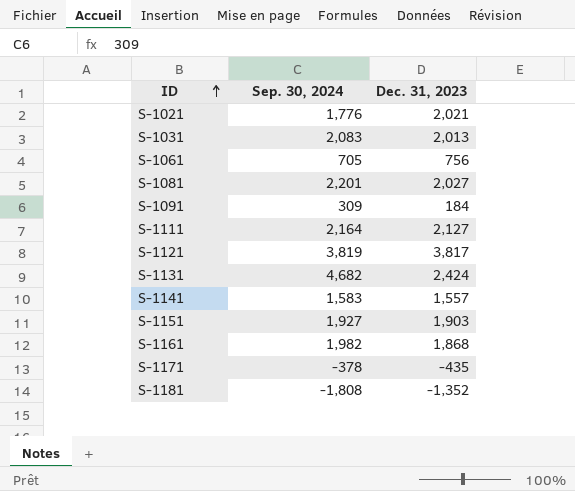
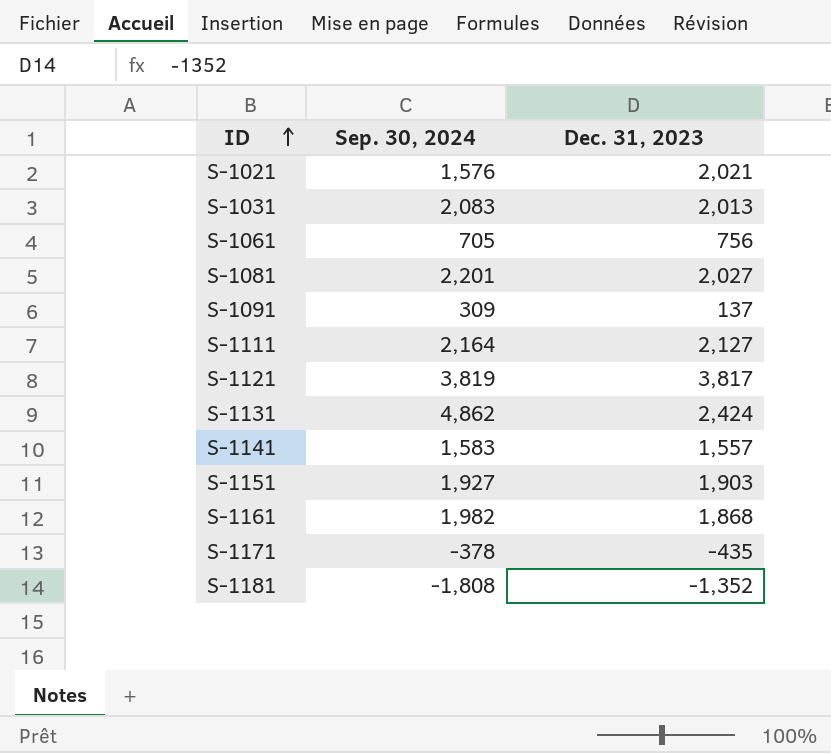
S-1021 | Sep. 30, 2024: 1,776 -> 1,576
S-1091 | Dec. 31, 2023: 184 -> 137
S-1131 | Sep. 30, 2024: 4,682 -> 4,862

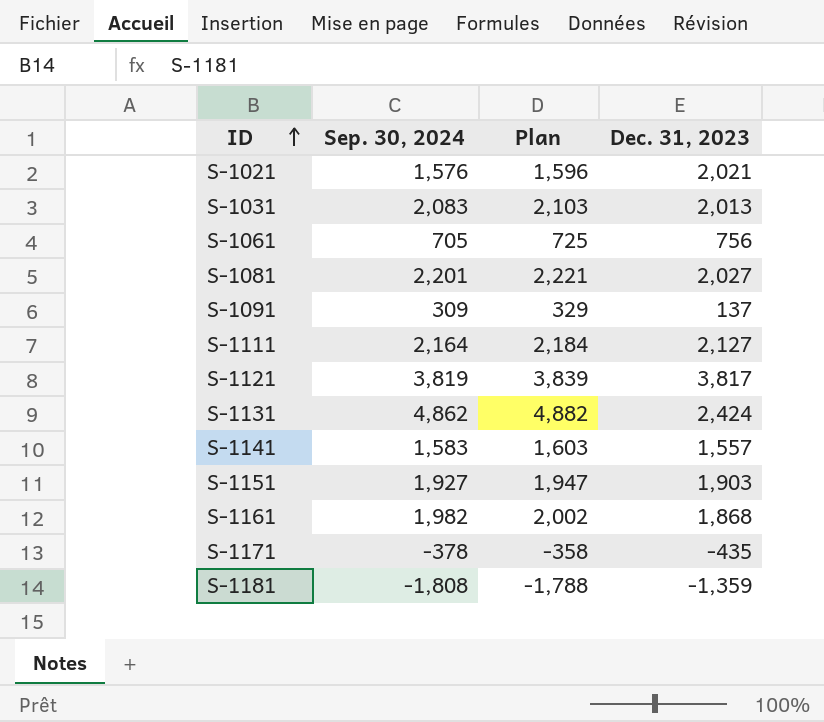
column Plan | formula: none -> [Sep. 30, 2024] + 20
S-1181 | Dec. 31, 2023: -1,352 -> -1,359

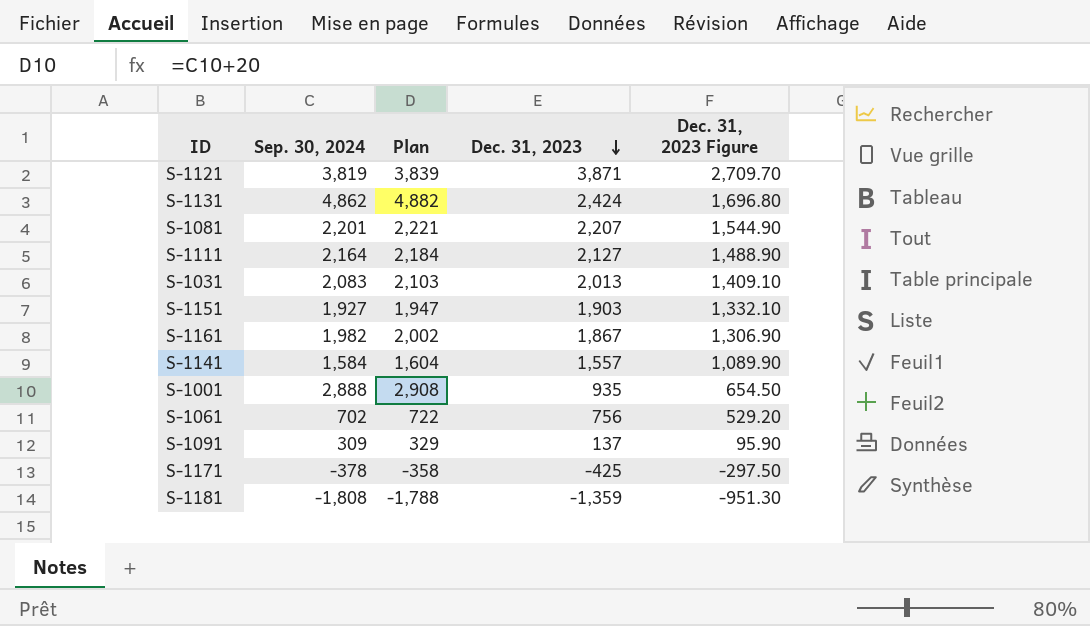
row order: ID ascending -> Dec. 31, 2023 descending
column Dec. 31, 2023 Figure | formula: none -> [Dec. 31, 2023] * 0.7
row S-1021: 1,576 | 1,596 | 2,021 -> none
S-1121 | Dec. 31, 2023: 3,817 -> 3,871
S-1081 | Dec. 31, 2023: 2,027 -> 2,207
S-1161 | Dec. 31, 2023: 1,868 -> 1,867
S-1141 | Sep. 30, 2024: 1,583 -> 1,584
S-1141 | Plan: 1,603 -> 1,604
row S-1001: none -> 2,888 | 2,908 | 935 | 654.50
S-1061 | Sep. 30, 2024: 705 -> 702
S-1061 | Plan: 725 -> 722
S-1171 | Dec. 31, 2023: -435 -> -425

